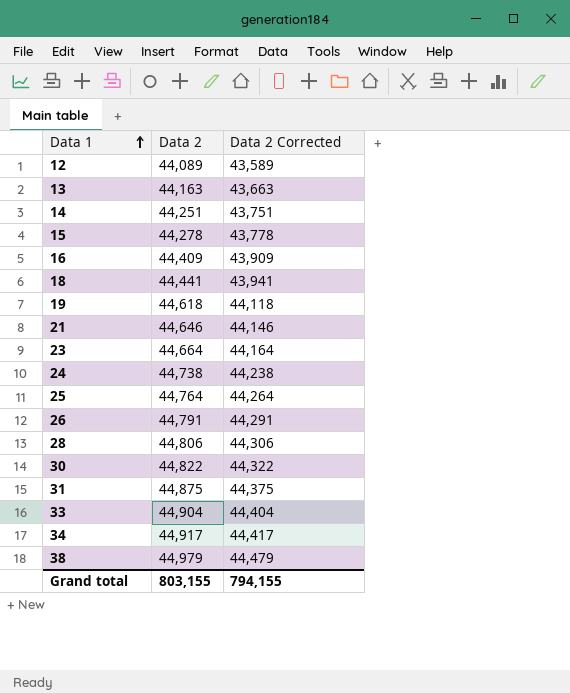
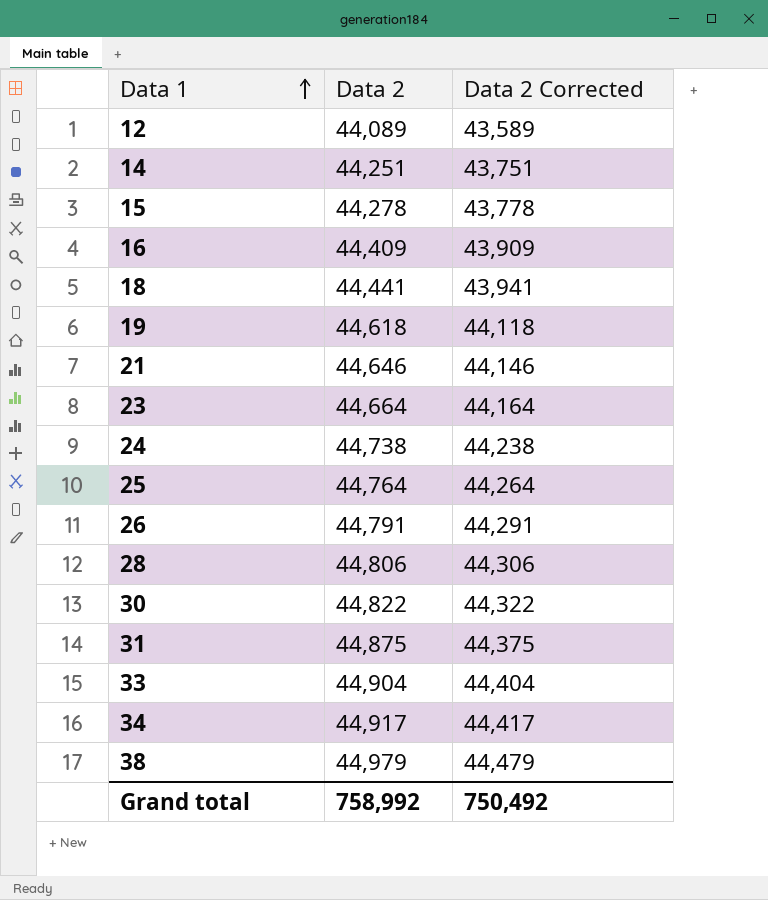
row 13: 44,163 | 43,663 -> none
Grand total | Data 2: 803,155 -> 758,992
Grand total | Data 2 Corrected: 794,155 -> 750,492

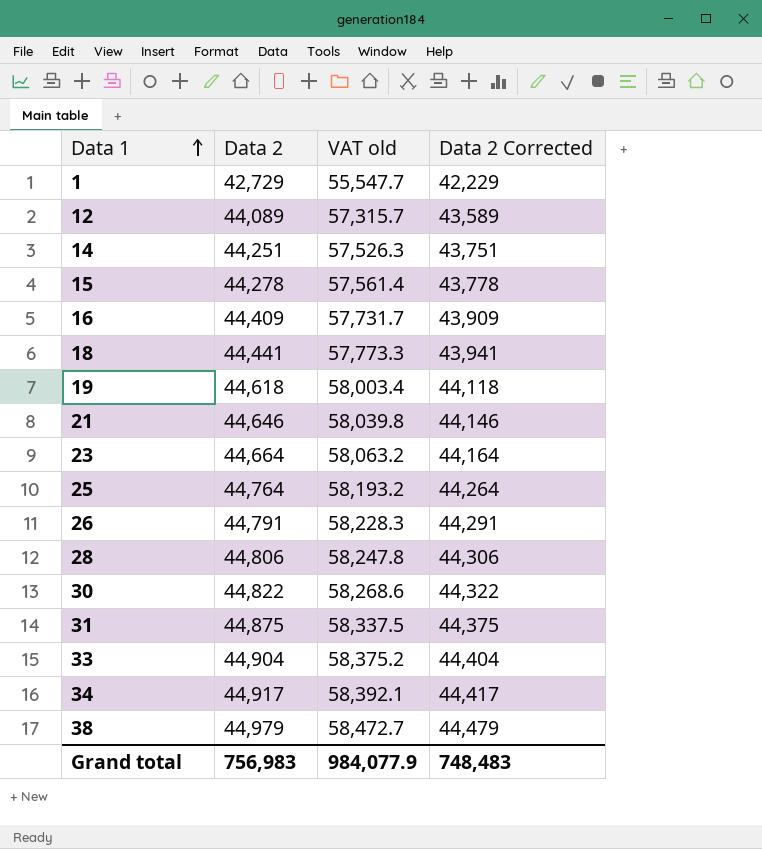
column VAT old | formula: none -> [Data 2] * 1.3
row 24: 44,738 | 44,238 -> none
row 1: none -> 42,729 | 55,547.7 | 42,229
Grand total | Data 2: 758,992 -> 756,983
Grand total | Data 2 Corrected: 750,492 -> 748,483

